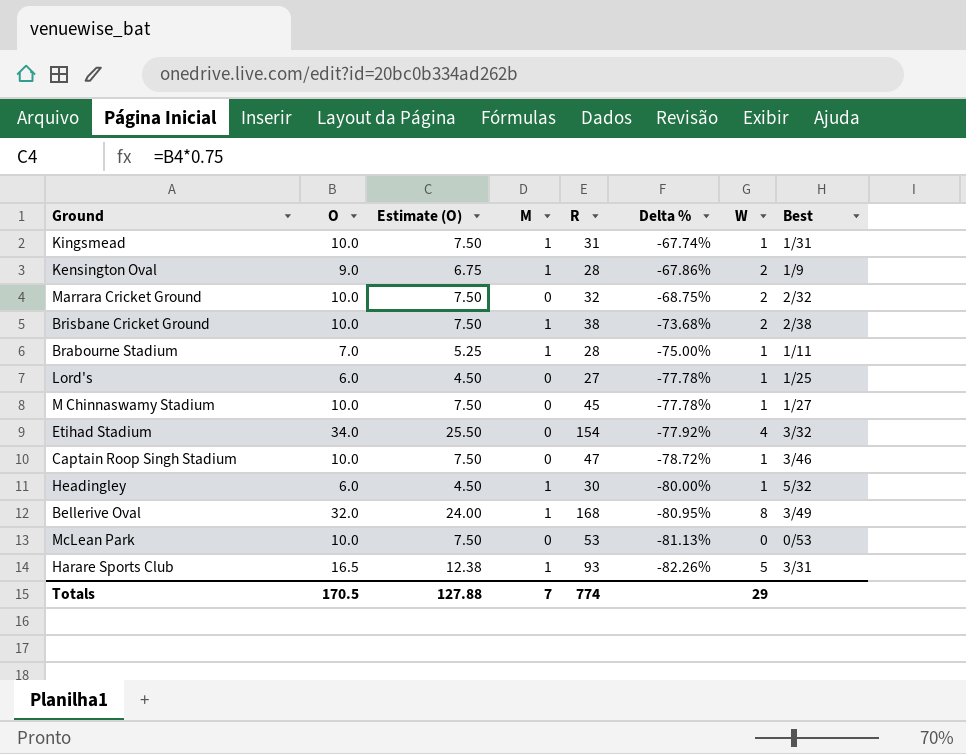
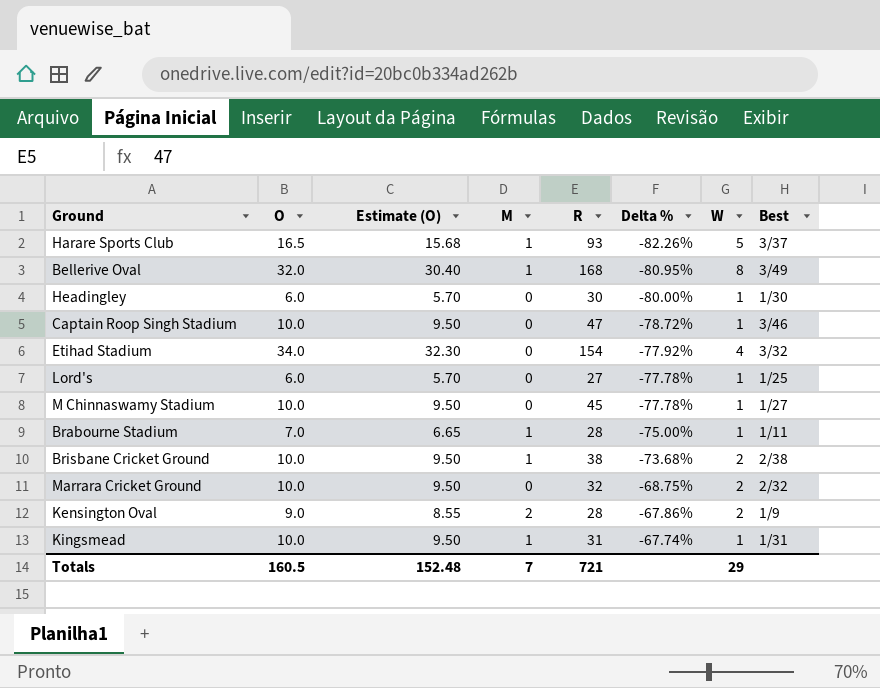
row order: Delta % descending -> Delta % ascending
column Estimate (O) | formula: [O] * 0.75 -> [O] * 0.95
row McLean Park: 10.0 | 7.50 | 0 | 53 | -81.13% | 0 | 0/53 -> none
Harare Sports Club | Best: 3/31 -> 3/37
Headingley | M: 1 -> 0
Headingley | Best: 5/32 -> 1/30
Kensington Oval | M: 1 -> 2
Totals | O: 170.5 -> 160.5
Totals | Estimate (O): 127.88 -> 152.48
Totals | R: 774 -> 721

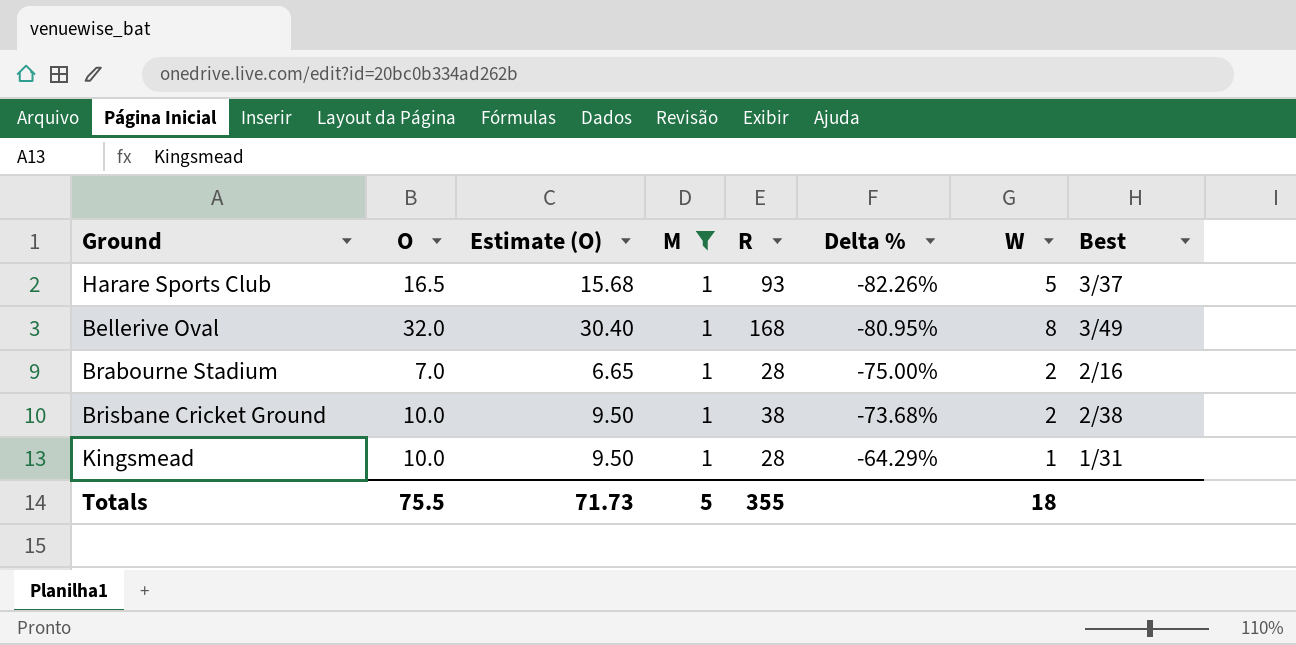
filter: none -> M = 1
Brabourne Stadium | W: 1 -> 2
Brabourne Stadium | Best: 1/11 -> 2/16
Kingsmead | R: 31 -> 28
Kingsmead | Delta %: -67.74% -> -64.29%
Totals | O: 160.5 -> 75.5
Totals | Estimate (O): 152.48 -> 71.73
Totals | M: 7 -> 5
Totals | R: 721 -> 355
Totals | W: 29 -> 18

